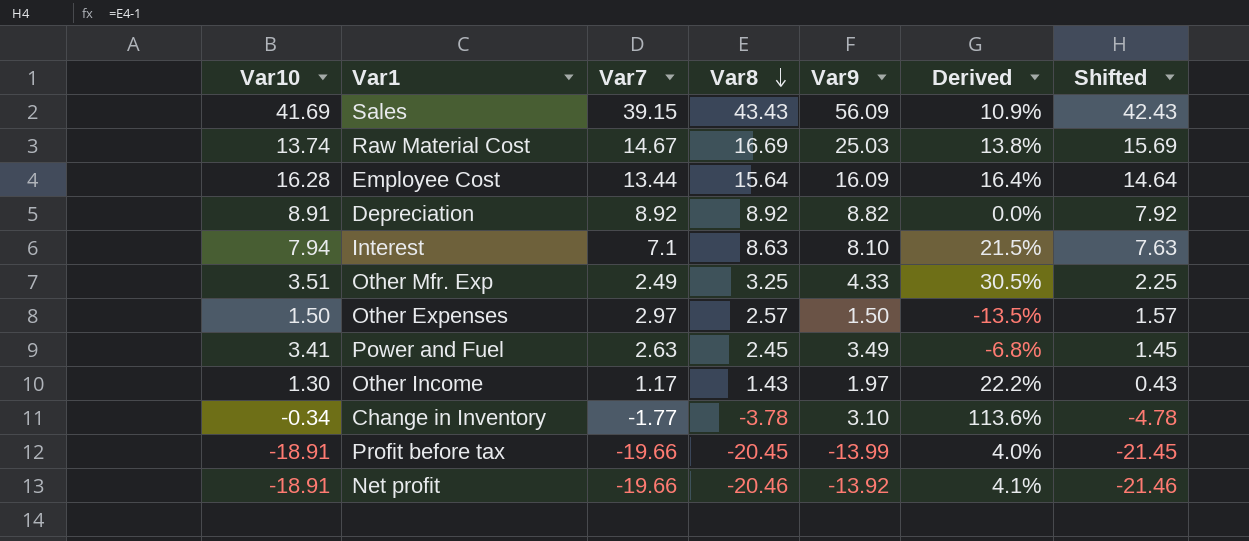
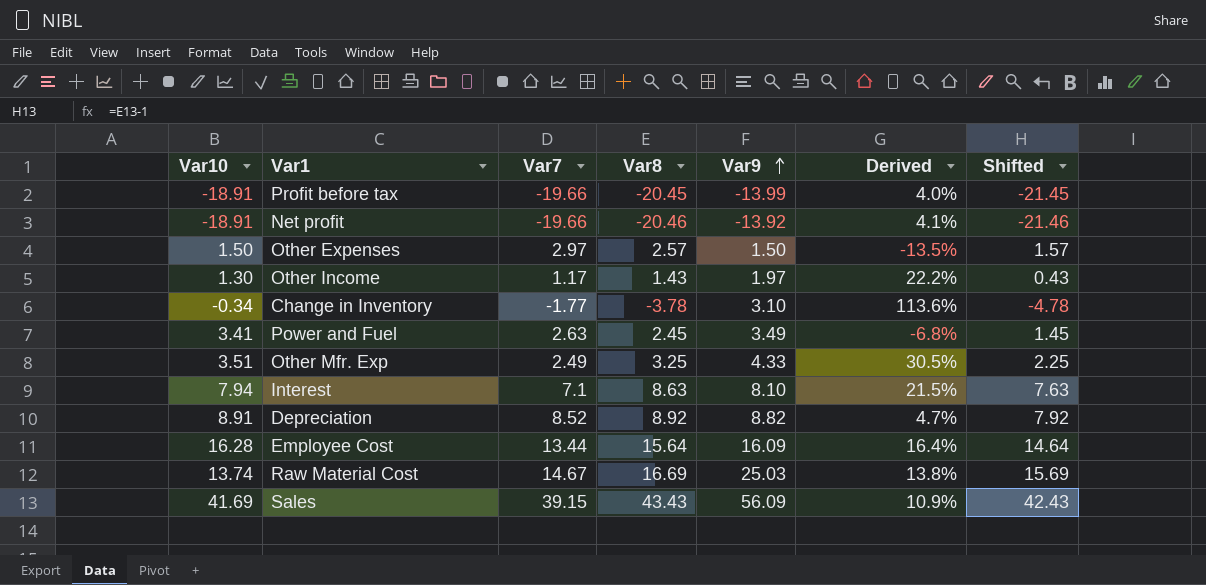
row order: Var8 descending -> Var9 ascending
Depreciation | Var7: 8.92 -> 8.52
Depreciation | Derived: 0.0% -> 4.7%

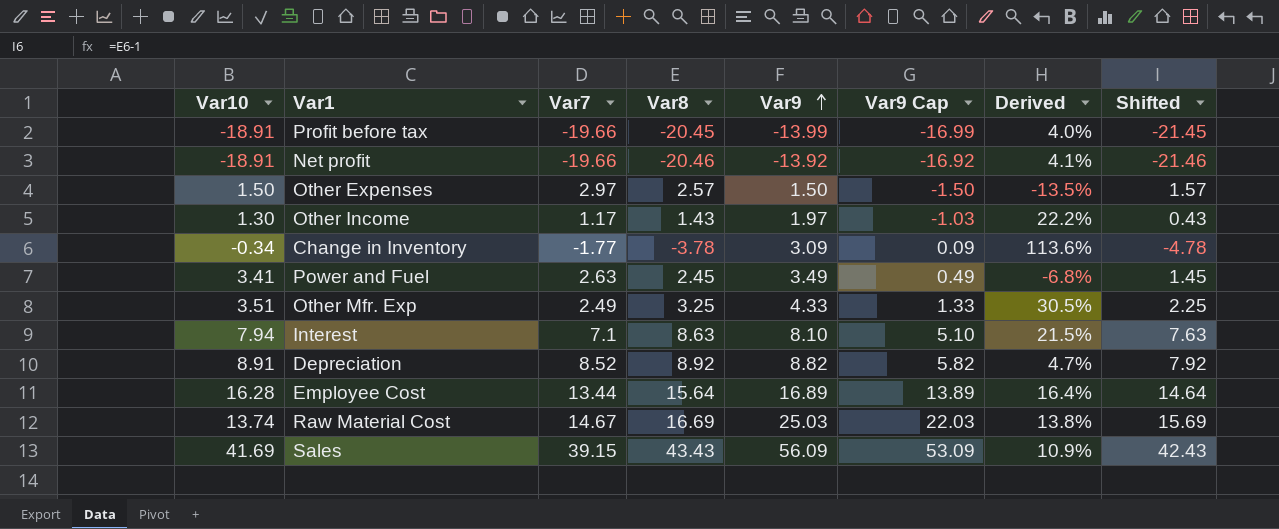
column Var9 Cap | formula: none -> [Var9] - 3
Change in Inventory | Var9: 3.10 -> 3.09
Employee Cost | Var9: 16.09 -> 16.89

